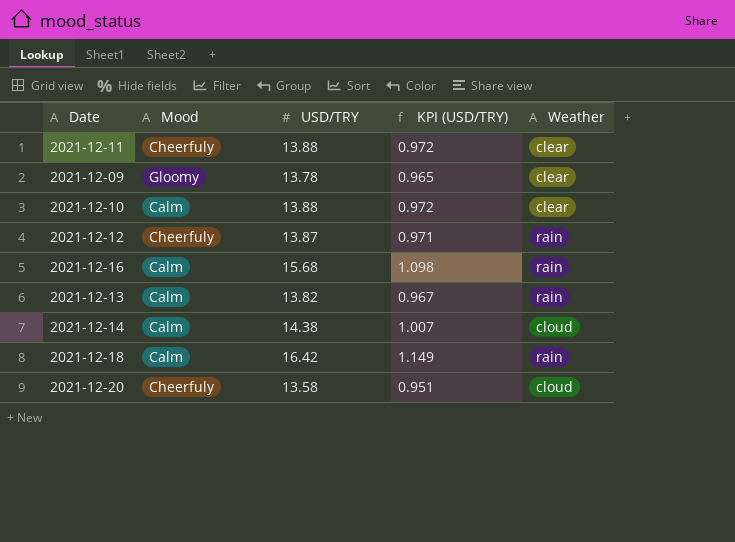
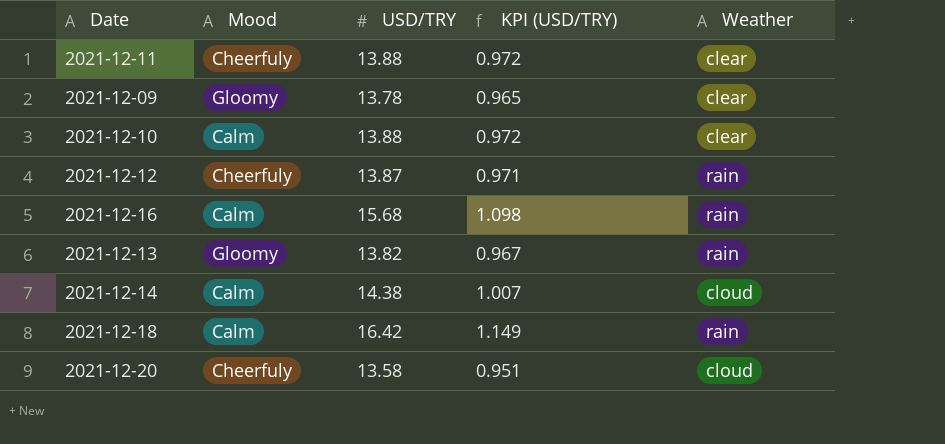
2021-12-13 | Mood: Calm -> Gloomy

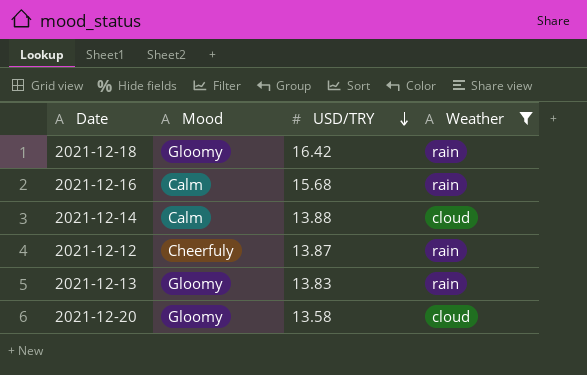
filter: none -> Weather != clear
row order: none -> USD/TRY descending
column KPI (USD/TRY) | formula: [USD/TRY] * 0.07 -> none
2021-12-18 | Mood: Calm -> Gloomy
2021-12-14 | USD/TRY: 14.38 -> 13.88
2021-12-13 | USD/TRY: 13.82 -> 13.83
2021-12-20 | Mood: Cheerfuly -> Gloomy

